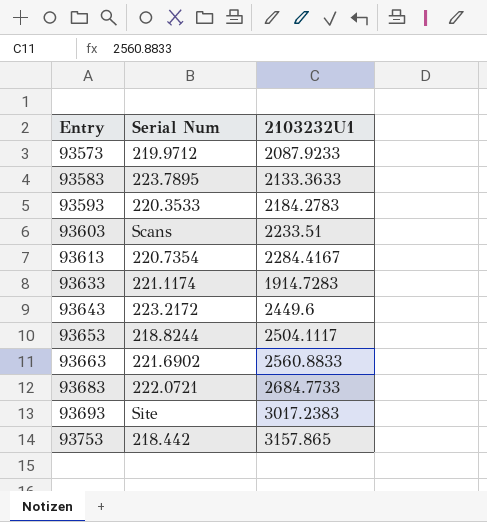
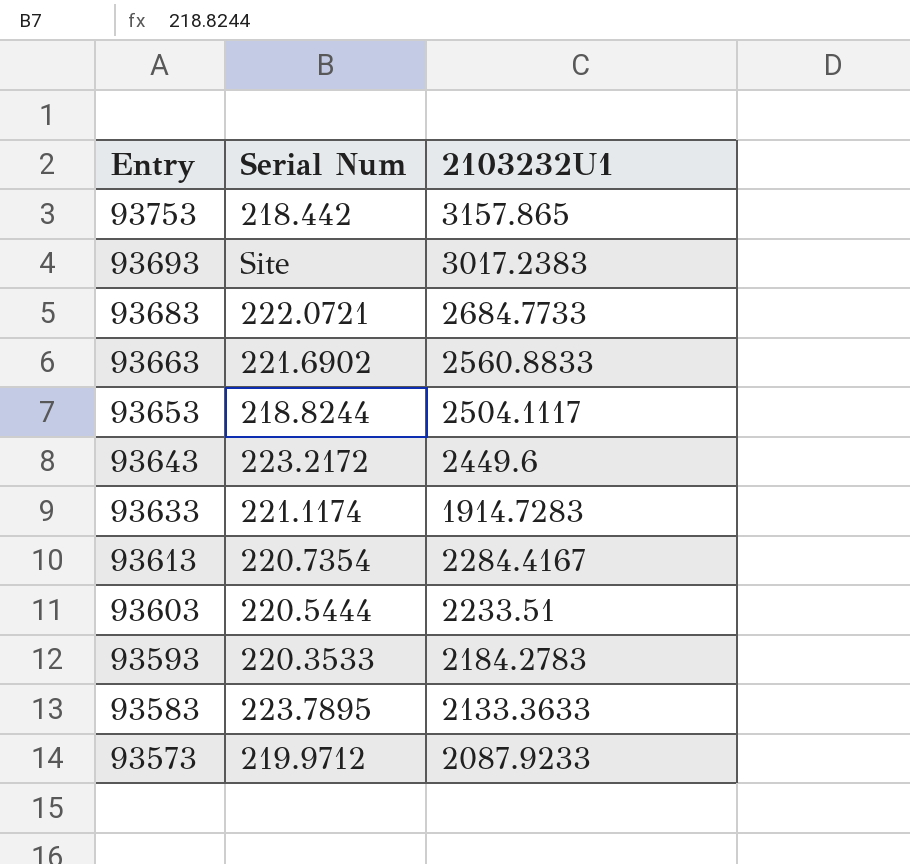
row order: Entry ascending -> Entry descending
93603 | Serial Num: Scans -> 220.5444

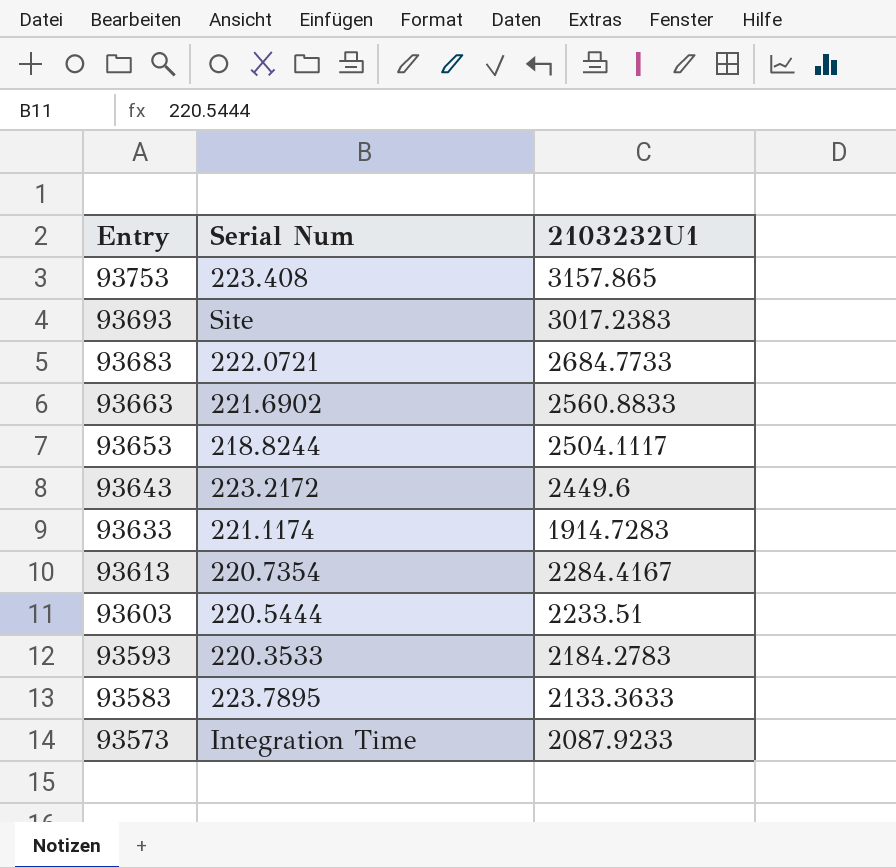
93753 | Serial Num: 218.442 -> 223.408
93573 | Serial Num: 219.9712 -> Integration Time

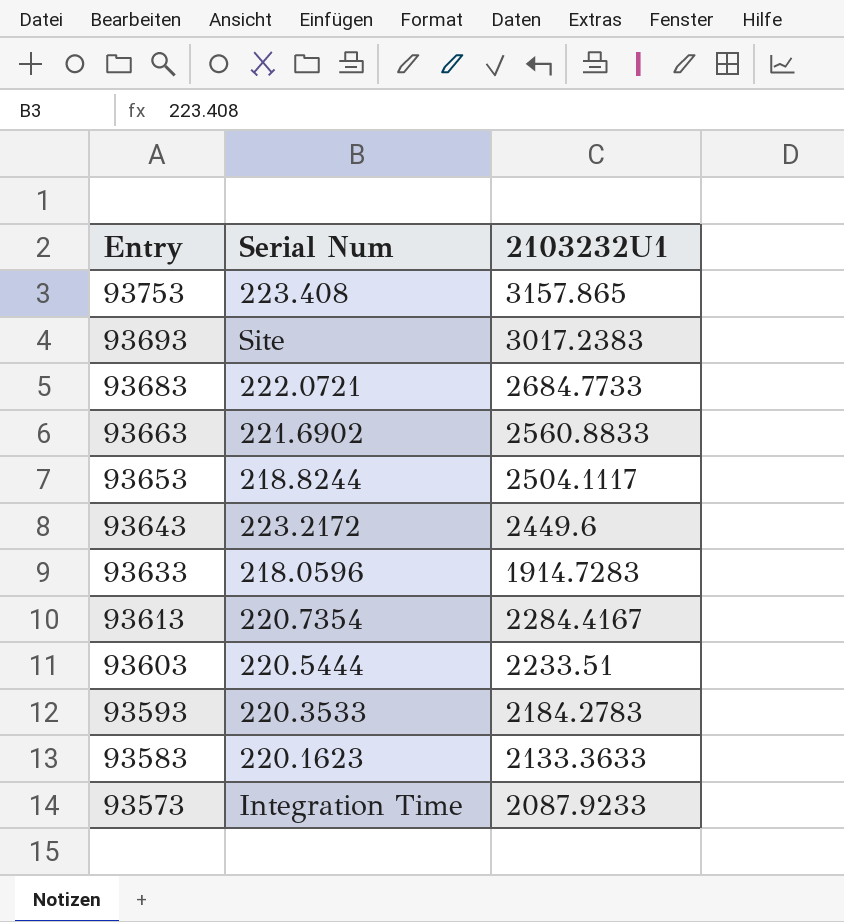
93633 | Serial Num: 221.1174 -> 218.0596
93583 | Serial Num: 223.7895 -> 220.1623

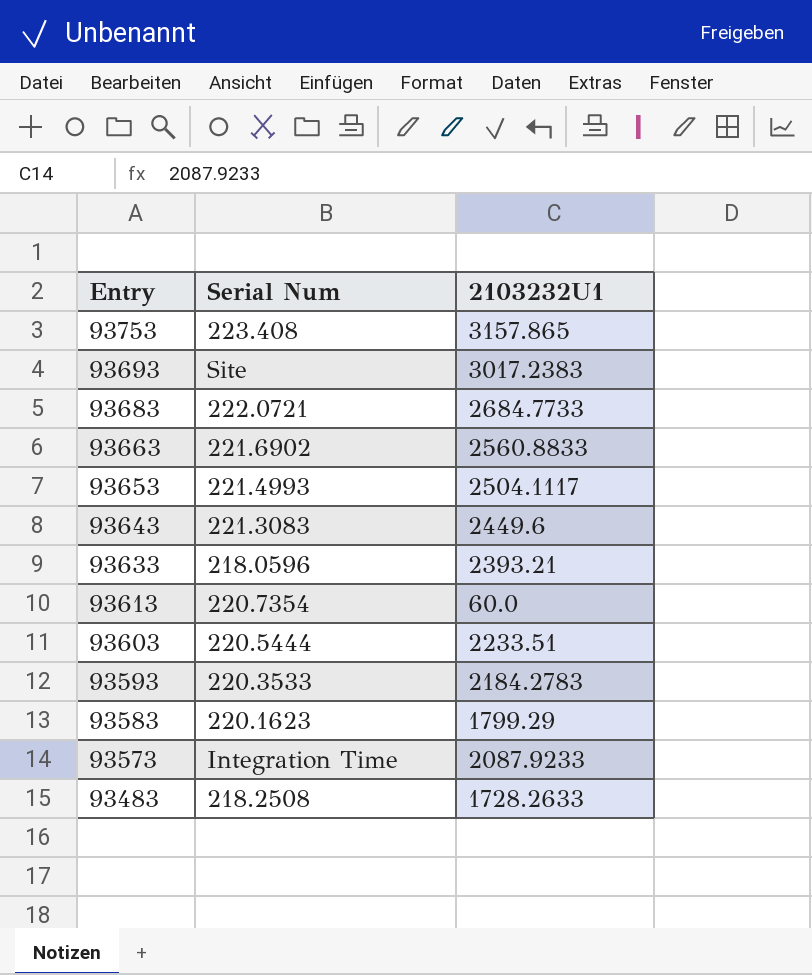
93653 | Serial Num: 218.8244 -> 221.4993
93643 | Serial Num: 223.2172 -> 221.3083
93633 | 2103232U1: 1914.7283 -> 2393.21
93613 | 2103232U1: 2284.4167 -> 60.0
93583 | 2103232U1: 2133.3633 -> 1799.29
row 93483: none -> 218.2508 | 1728.2633

